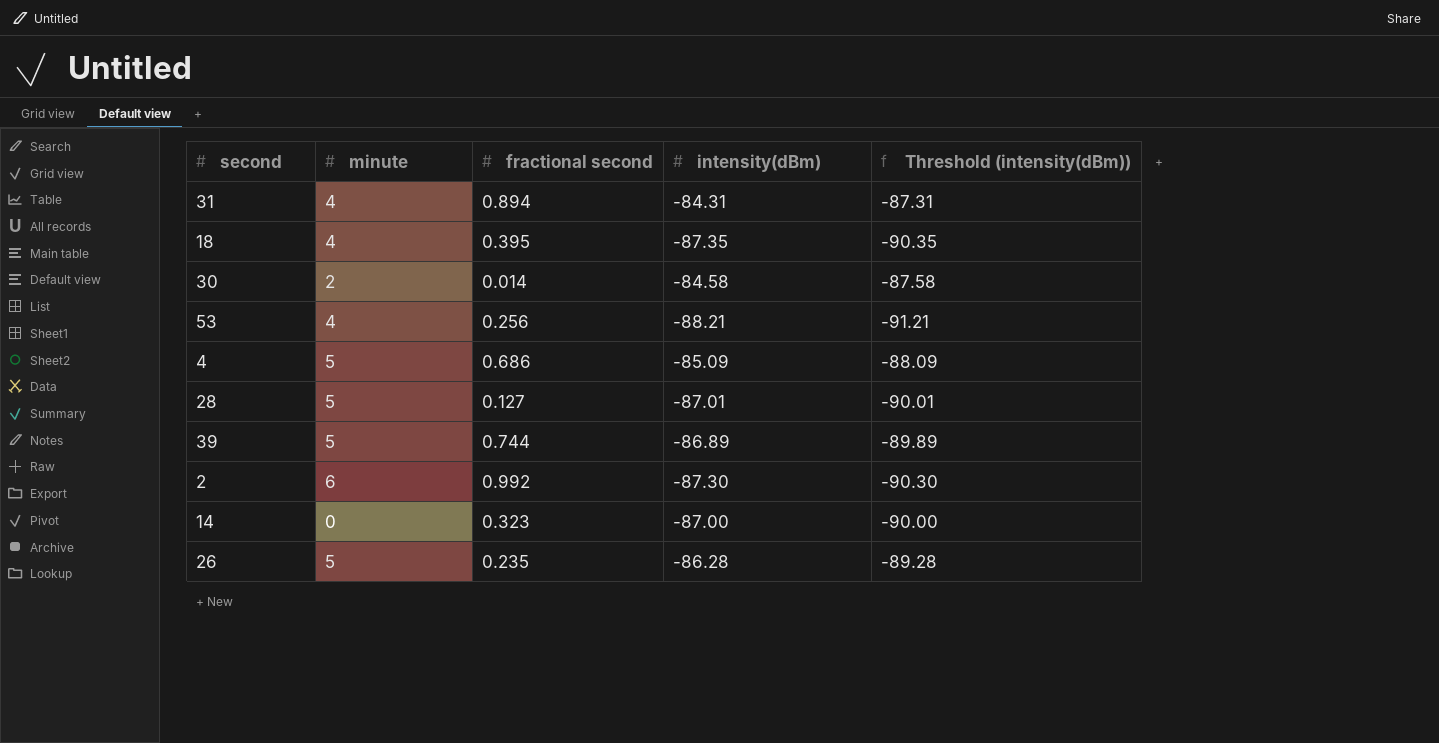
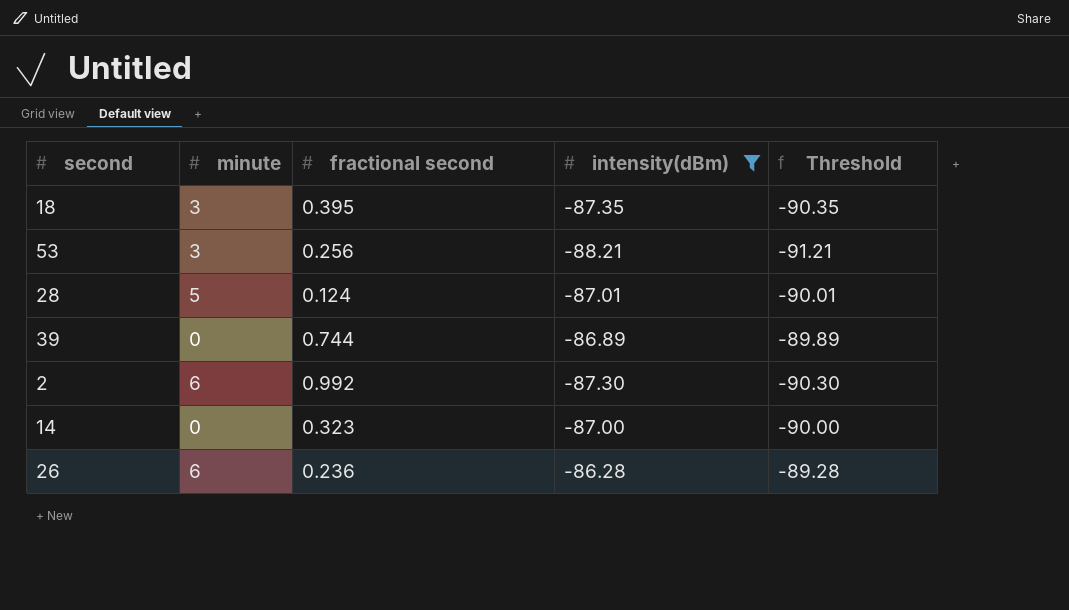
filter: none -> intensity(dBm) <= -86.28
column name: Threshold (intensity(dBm)) -> Threshold
18 | minute: 4 -> 3
53 | minute: 4 -> 3
28 | fractional second: 0.127 -> 0.124
39 | minute: 5 -> 0
26 | minute: 5 -> 6
26 | fractional second: 0.235 -> 0.236

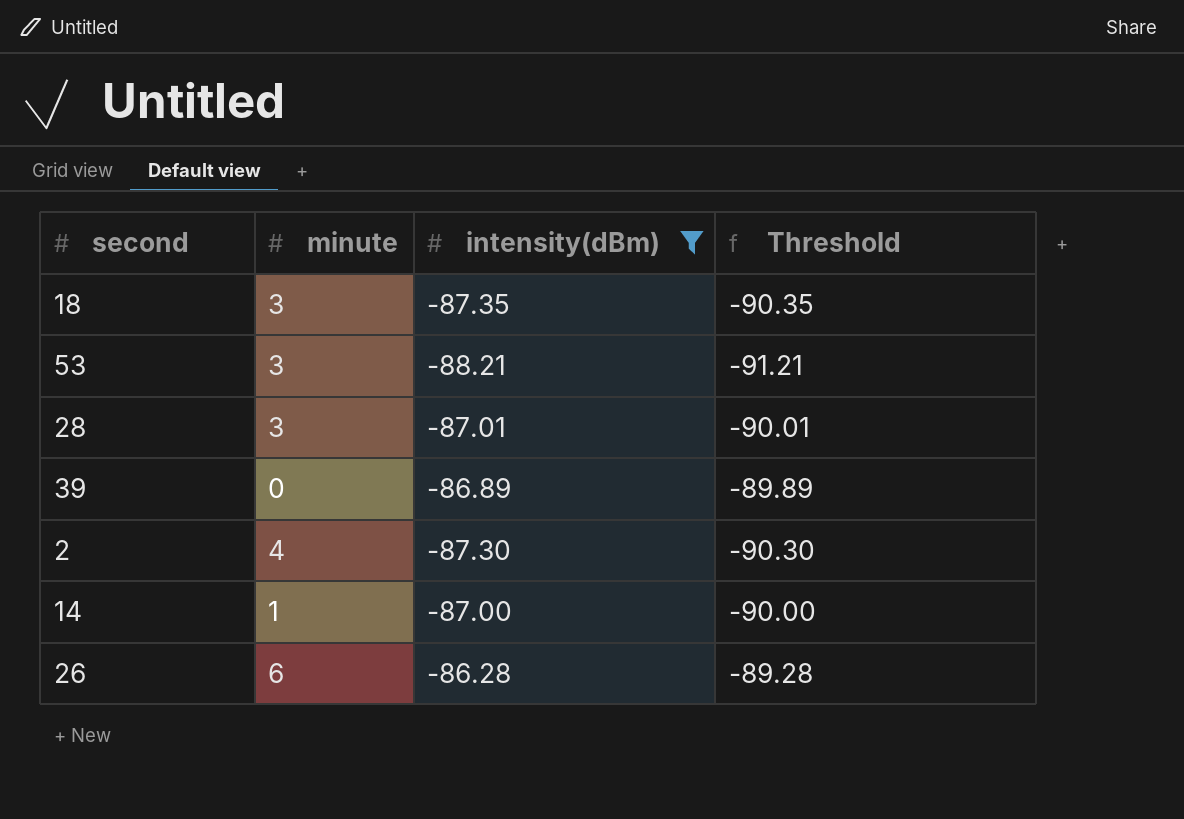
column fractional second | position: 3 -> none
28 | minute: 5 -> 3
2 | minute: 6 -> 4
14 | minute: 0 -> 1

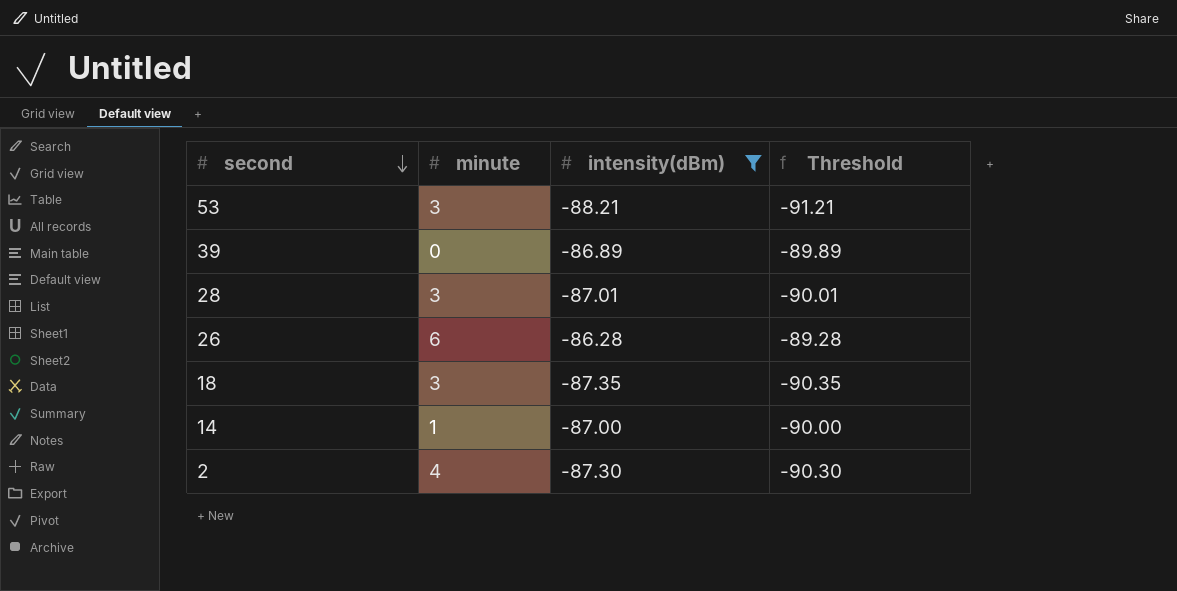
row order: none -> second descending

